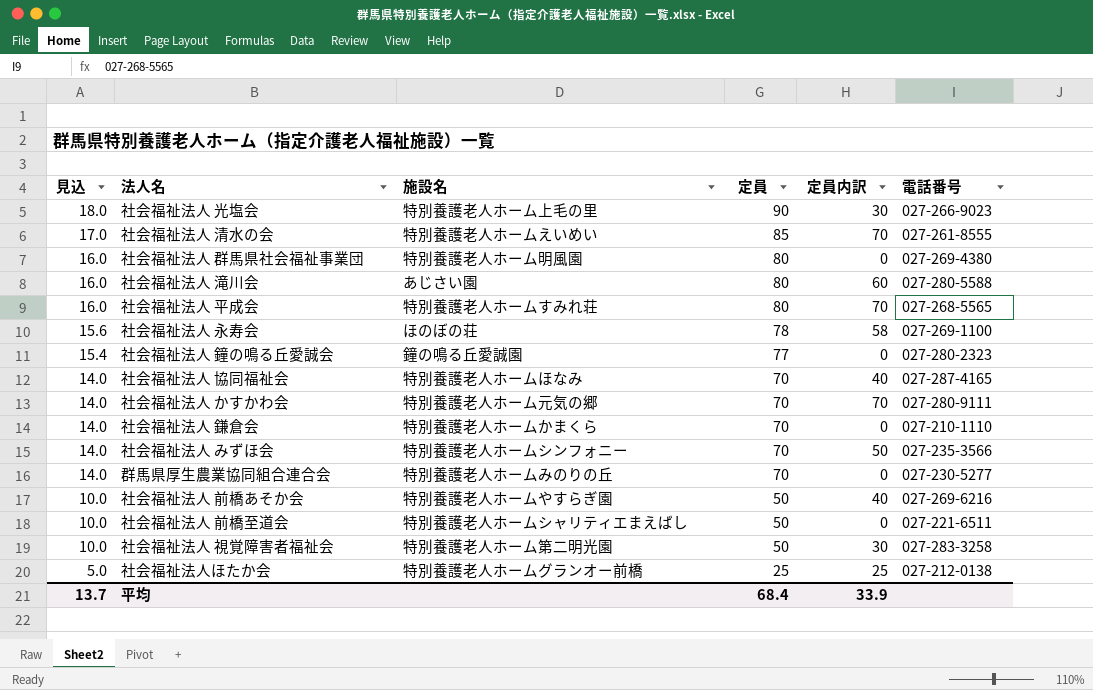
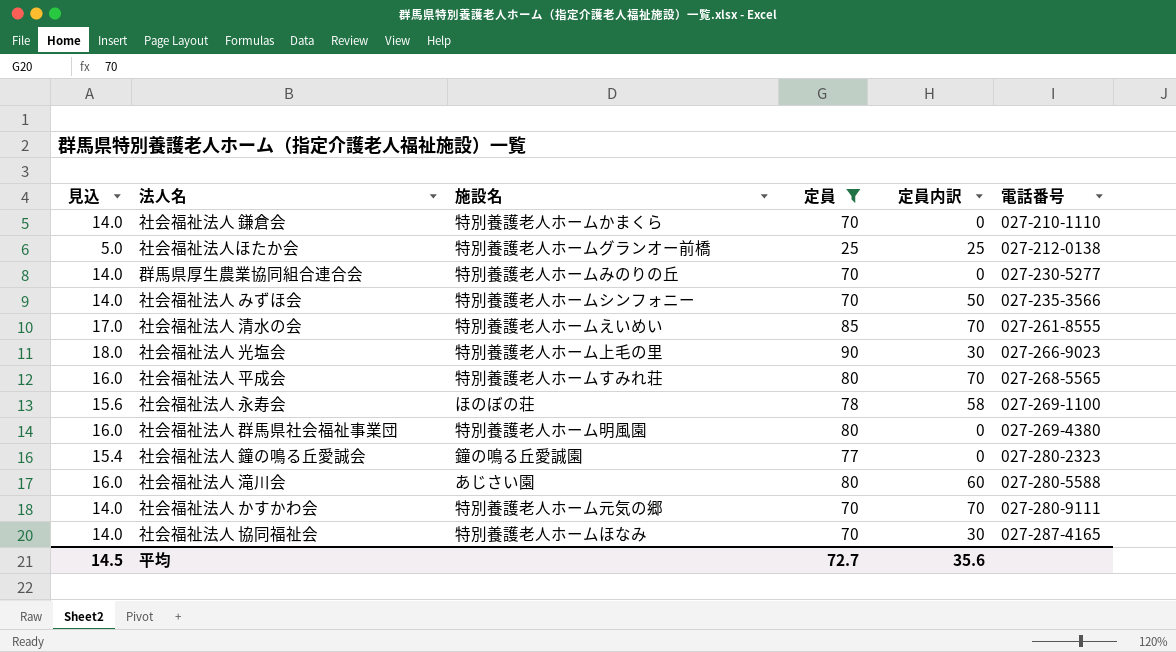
filter: none -> 定員 != 50
row order: 見込 descending -> 電話番号 ascending
社会福祉法人 協同福祉会 | 定員内訳: 40 -> 30
平均 | 見込: 13.7 -> 14.5
平均 | 定員: 68.4 -> 72.7
平均 | 定員内訳: 33.9 -> 35.6

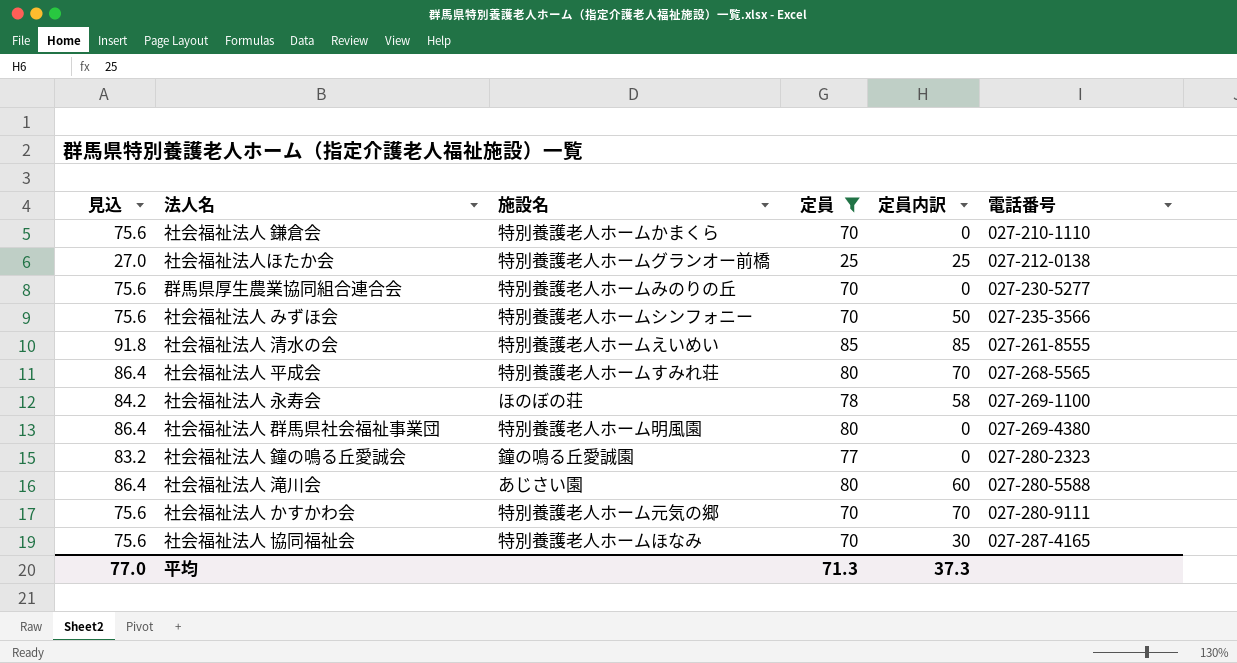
column 見込 | formula: [定員] * 0.2 -> [定員] * 1.08
row 社会福祉法人 光塩会: 18.0 | 特別養護老人ホーム上毛の里 | 90 | 30 | 027-266-9023 -> none
社会福祉法人 清水の会 | 定員内訳: 70 -> 85
平均 | 見込: 14.5 -> 77.0
平均 | 定員: 72.7 -> 71.3
平均 | 定員内訳: 35.6 -> 37.3

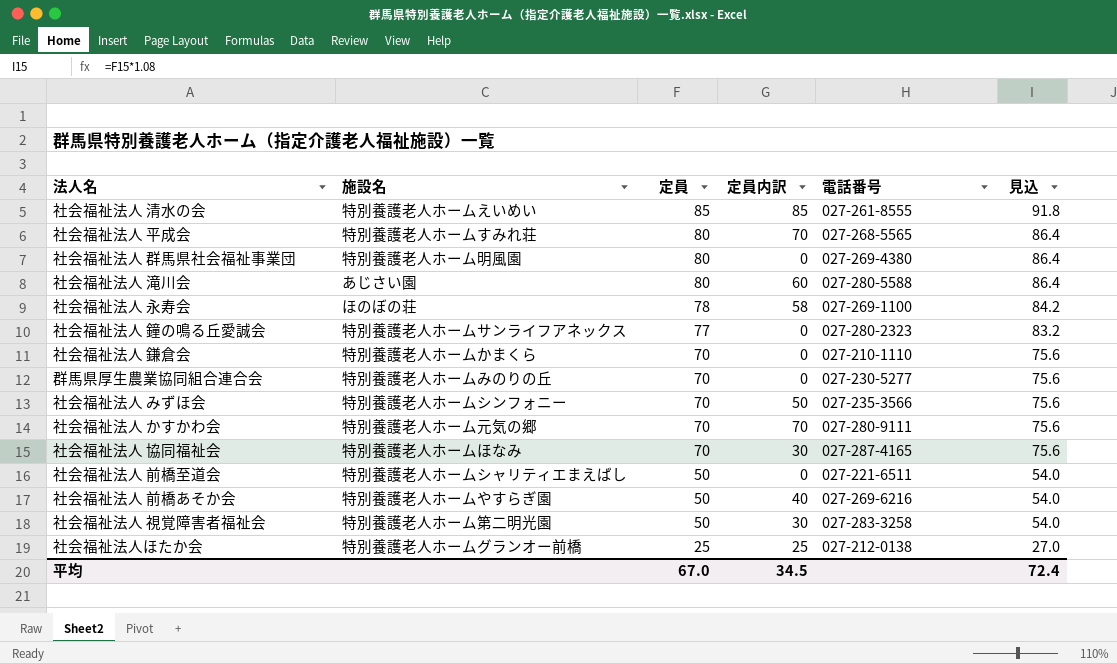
filter: 定員 != 50 -> none
row order: 電話番号 ascending -> 定員 descending
column 見込 | position: 1 -> 6
社会福祉法人 鐘の鳴る丘愛誠会 | 施設名: 鐘の鳴る丘愛誠園 -> 特別養護老人ホームサンライフアネックス
平均 | 定員: 71.3 -> 67.0
平均 | 定員内訳: 37.3 -> 34.5
平均 | 見込: 77.0 -> 72.4

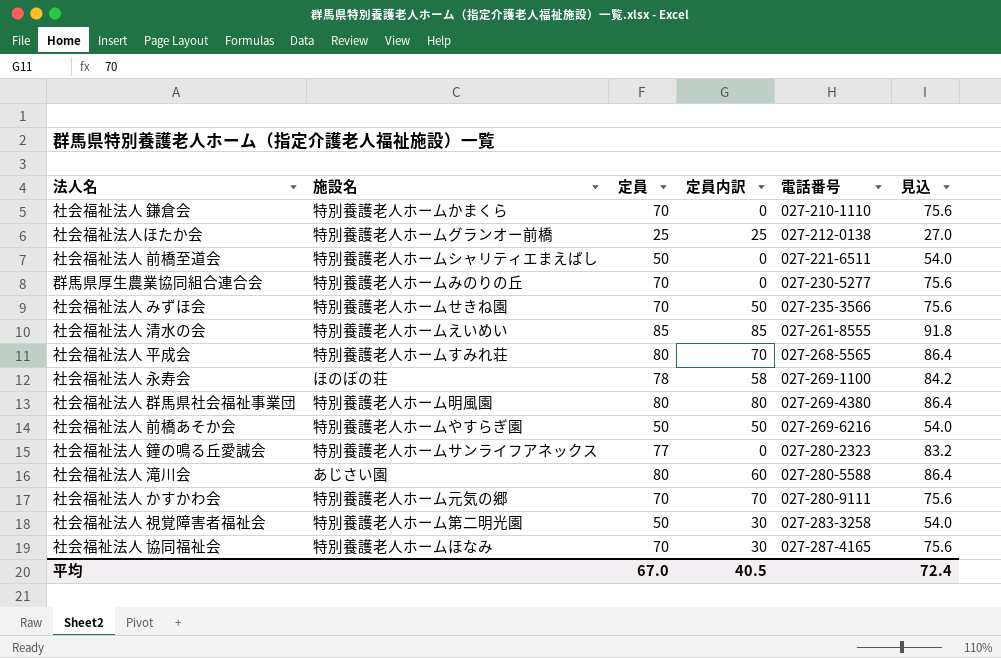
row order: 定員 descending -> 電話番号 ascending
社会福祉法人 みずほ会 | 施設名: 特別養護老人ホームシンフォニー -> 特別養護老人ホームせきね園
社会福祉法人 群馬県社会福祉事業団 | 定員内訳: 0 -> 80
社会福祉法人 前橋あそか会 | 定員内訳: 40 -> 50
平均 | 定員内訳: 34.5 -> 40.5

